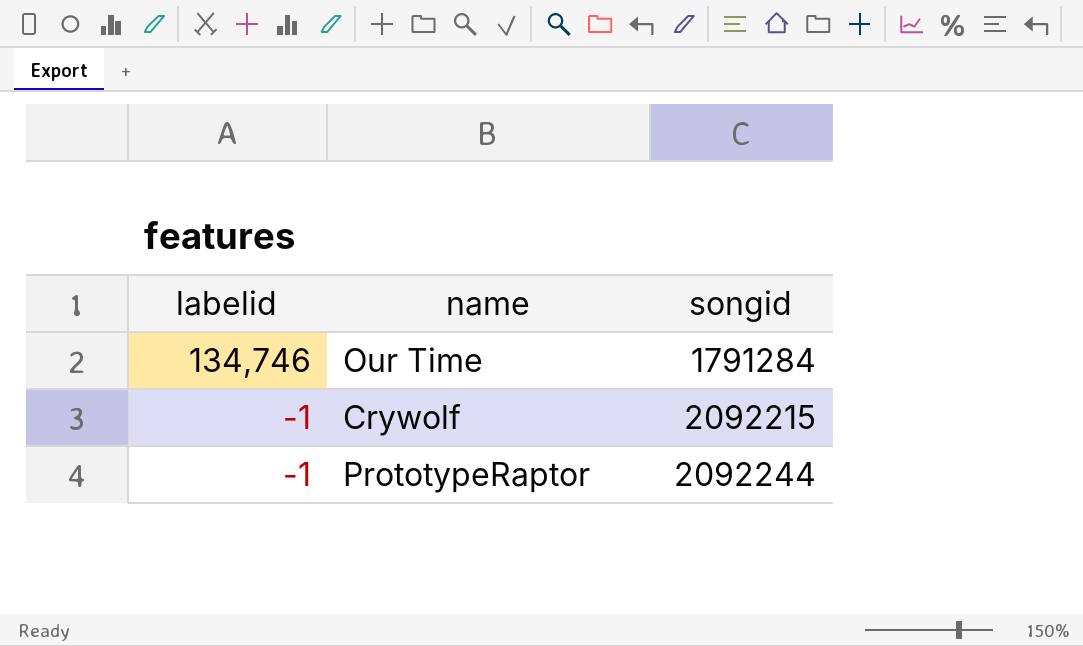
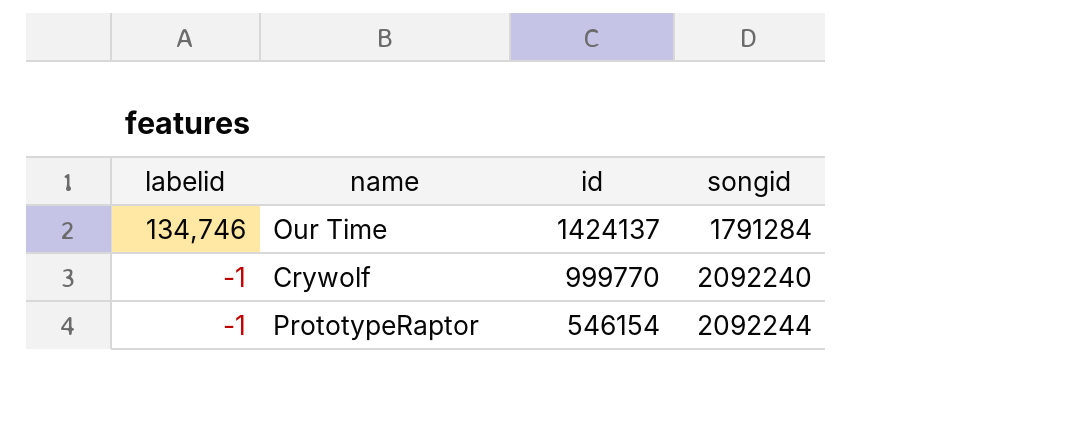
column id | position: none -> 3
Crywolf | songid: 2092215 -> 2092240

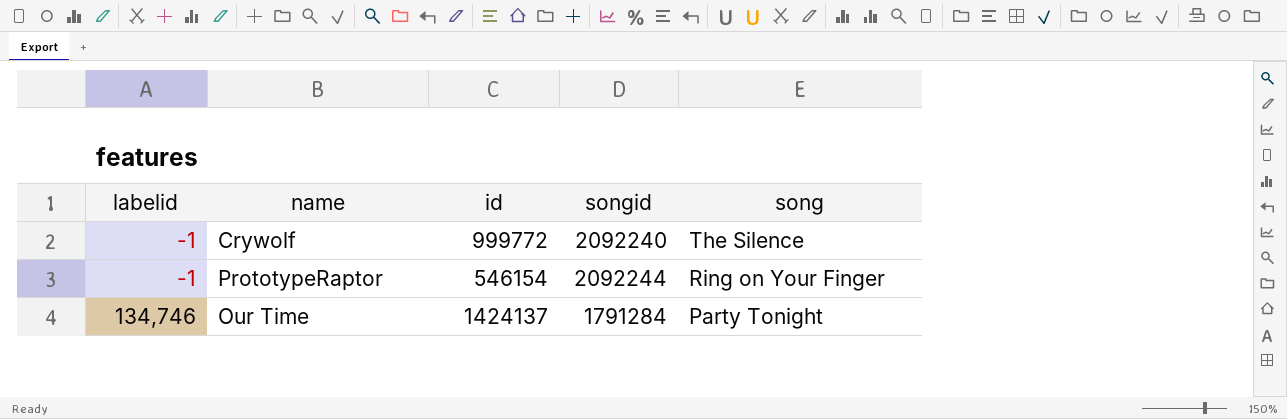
row order: labelid descending -> labelid ascending
column song | position: none -> 5
Crywolf | id: 999770 -> 999772

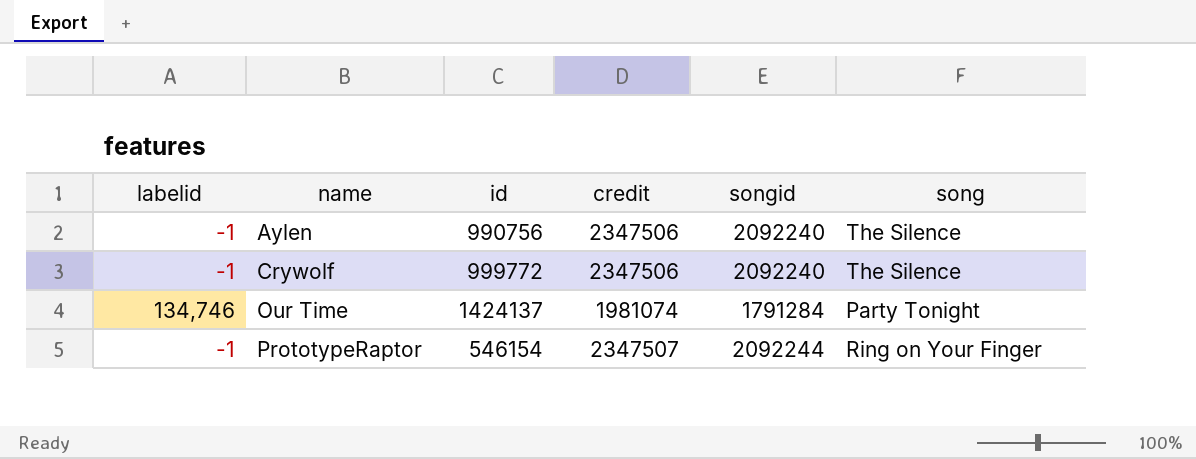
row order: labelid ascending -> name ascending
column credit | position: none -> 4
row Aylen: none -> -1 | 990756 | 2347506 | 2092240 | The Silence

